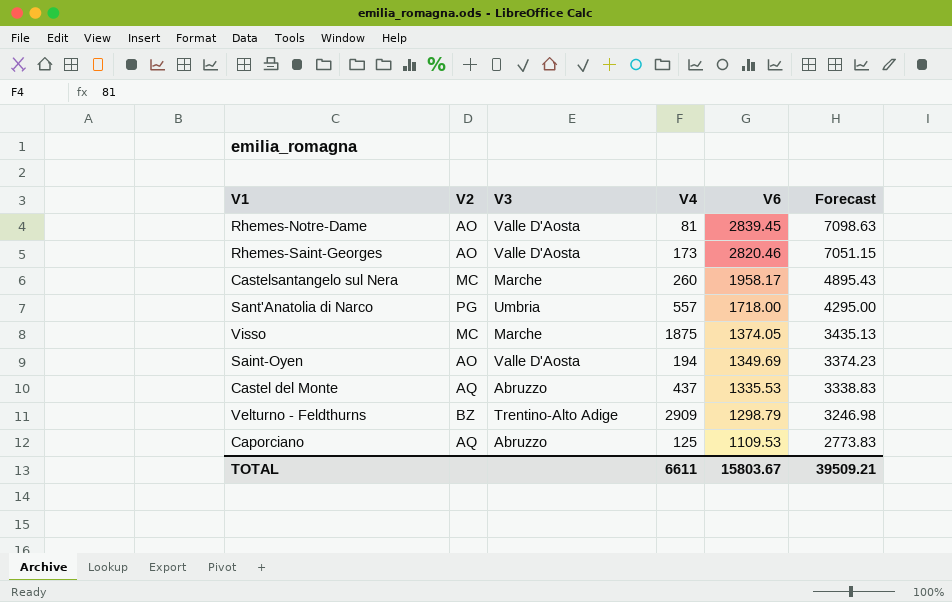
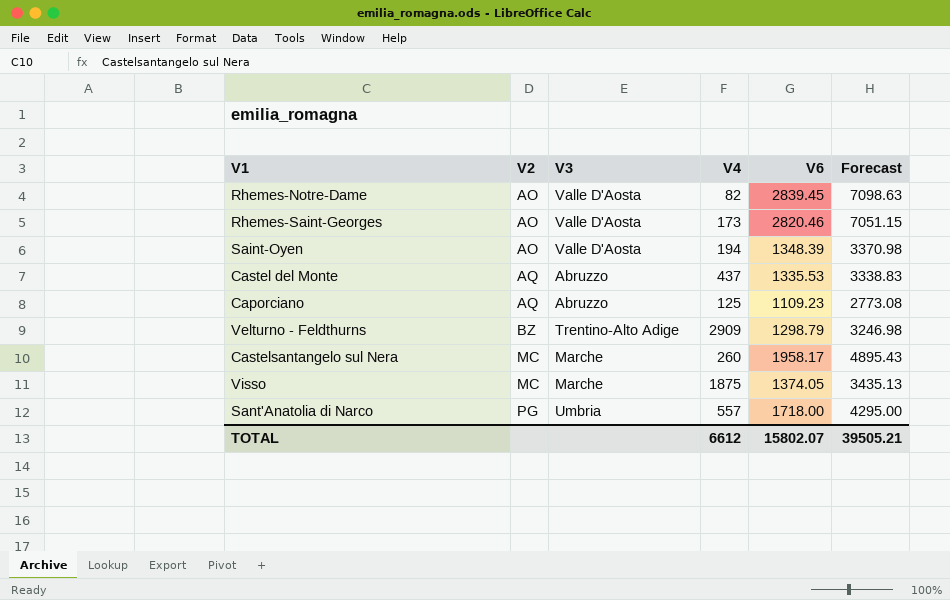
row order: V6 descending -> V2 ascending
Rhemes-Notre-Dame | V4: 81 -> 82
Saint-Oyen | V6: 1349.69 -> 1348.39
Saint-Oyen | Forecast: 3374.23 -> 3370.98
Caporciano | V6: 1109.53 -> 1109.23
Caporciano | Forecast: 2773.83 -> 2773.08
TOTAL | V4: 6611 -> 6612
TOTAL | V6: 15803.67 -> 15802.07
TOTAL | Forecast: 39509.21 -> 39505.21

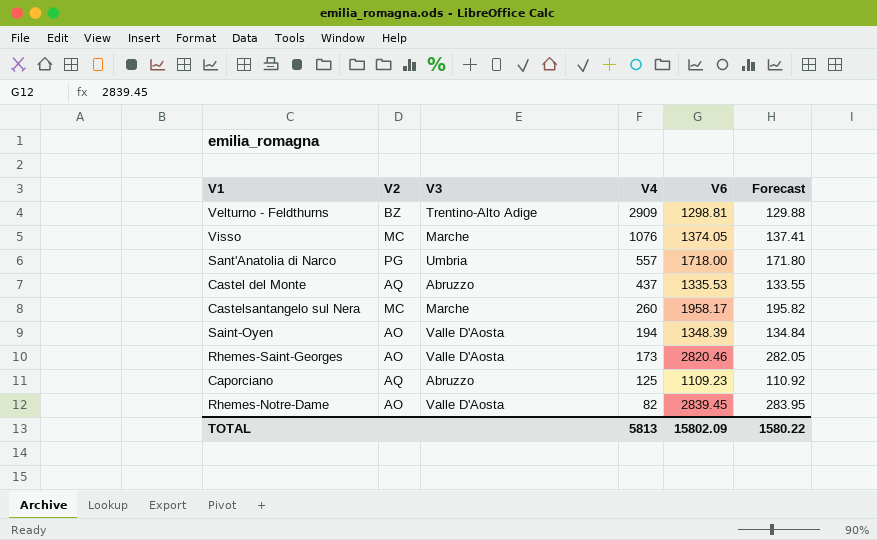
row order: V2 ascending -> V4 descending
column Forecast | formula: [V6] * 2.5 -> [V6] * 0.1
Velturno - Feldthurns | V6: 1298.79 -> 1298.81
Visso | V4: 1875 -> 1076
TOTAL | V4: 6612 -> 5813
TOTAL | V6: 15802.07 -> 15802.09
TOTAL | Forecast: 39505.21 -> 1580.22

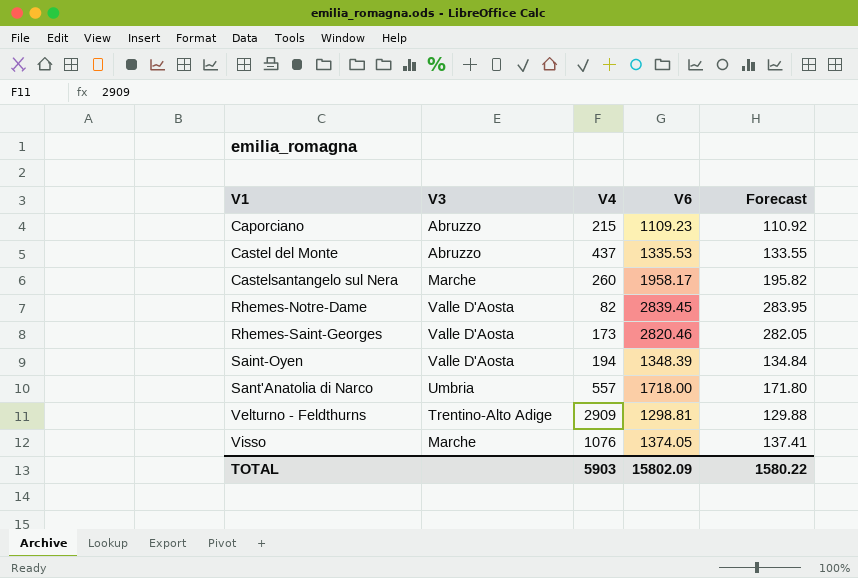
row order: V4 descending -> V1 ascending
column V2 | position: 2 -> none
Caporciano | V4: 125 -> 215
TOTAL | V4: 5813 -> 5903

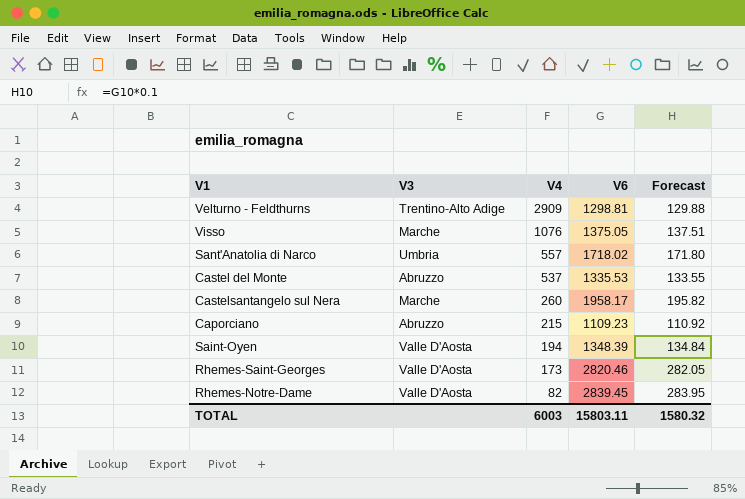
row order: V1 ascending -> V4 descending
Visso | V6: 1374.05 -> 1375.05
Visso | Forecast: 137.41 -> 137.51
Sant'Anatolia di Narco | V6: 1718.00 -> 1718.02
Castel del Monte | V4: 437 -> 537
TOTAL | V4: 5903 -> 6003
TOTAL | V6: 15802.09 -> 15803.11
TOTAL | Forecast: 1580.22 -> 1580.32

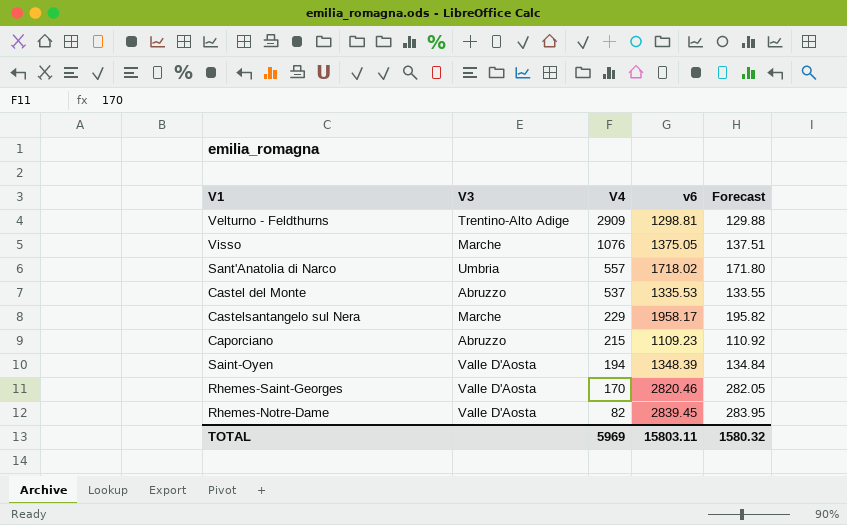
column name: V6 -> v6
Castelsantangelo sul Nera | V4: 260 -> 229
Rhemes-Saint-Georges | V4: 173 -> 170
TOTAL | V4: 6003 -> 5969

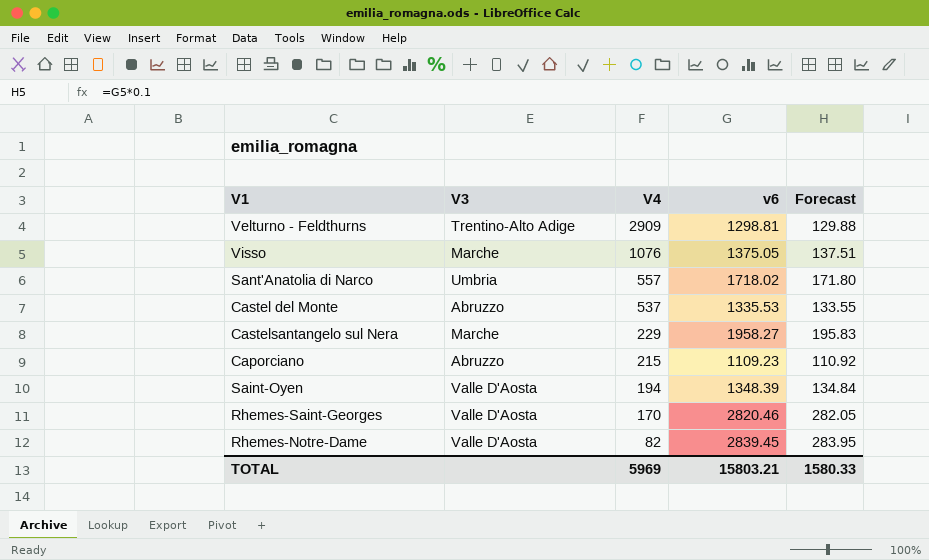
Castelsantangelo sul Nera | v6: 1958.17 -> 1958.27
Castelsantangelo sul Nera | Forecast: 195.82 -> 195.83
TOTAL | v6: 15803.11 -> 15803.21
TOTAL | Forecast: 1580.32 -> 1580.33

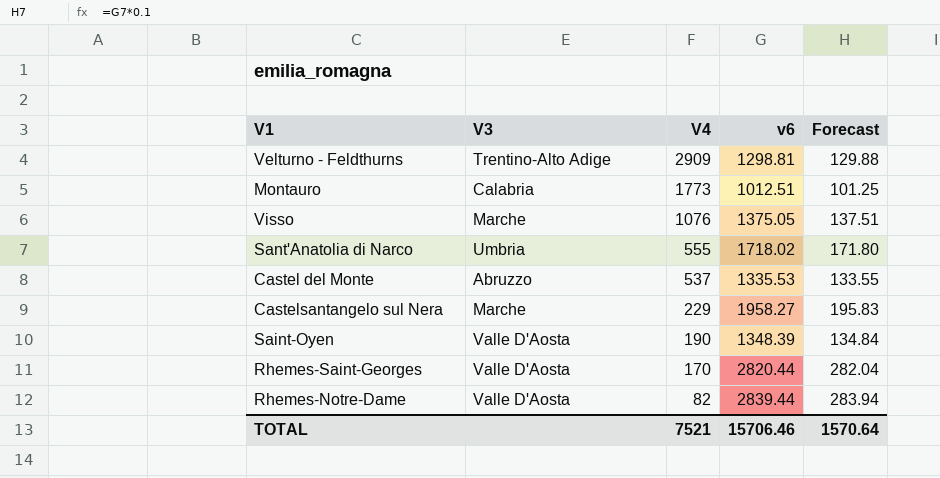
row Caporciano: Abruzzo | 215 | 1109.23 | 110.92 -> none
row Montauro: none -> Calabria | 1773 | 1012.51 | 101.25
Sant'Anatolia di Narco | V4: 557 -> 555
Saint-Oyen | V4: 194 -> 190
Rhemes-Saint-Georges | v6: 2820.46 -> 2820.44
Rhemes-Saint-Georges | Forecast: 282.05 -> 282.04
Rhemes-Notre-Dame | v6: 2839.45 -> 2839.44
Rhemes-Notre-Dame | Forecast: 283.95 -> 283.94
TOTAL | V4: 5969 -> 7521
TOTAL | v6: 15803.21 -> 15706.46
TOTAL | Forecast: 1580.33 -> 1570.64

